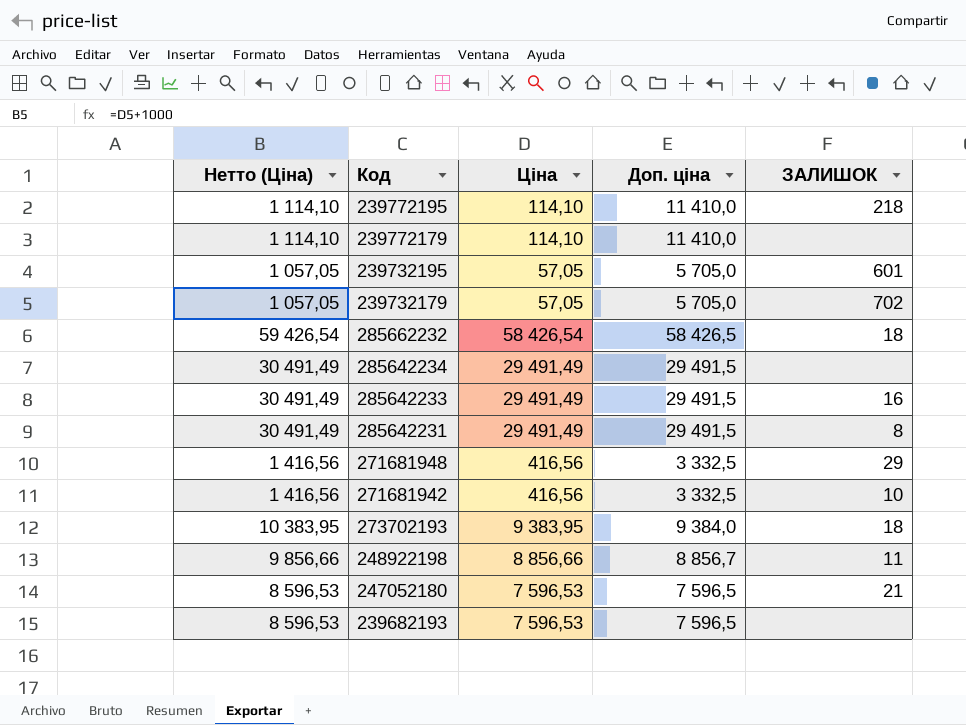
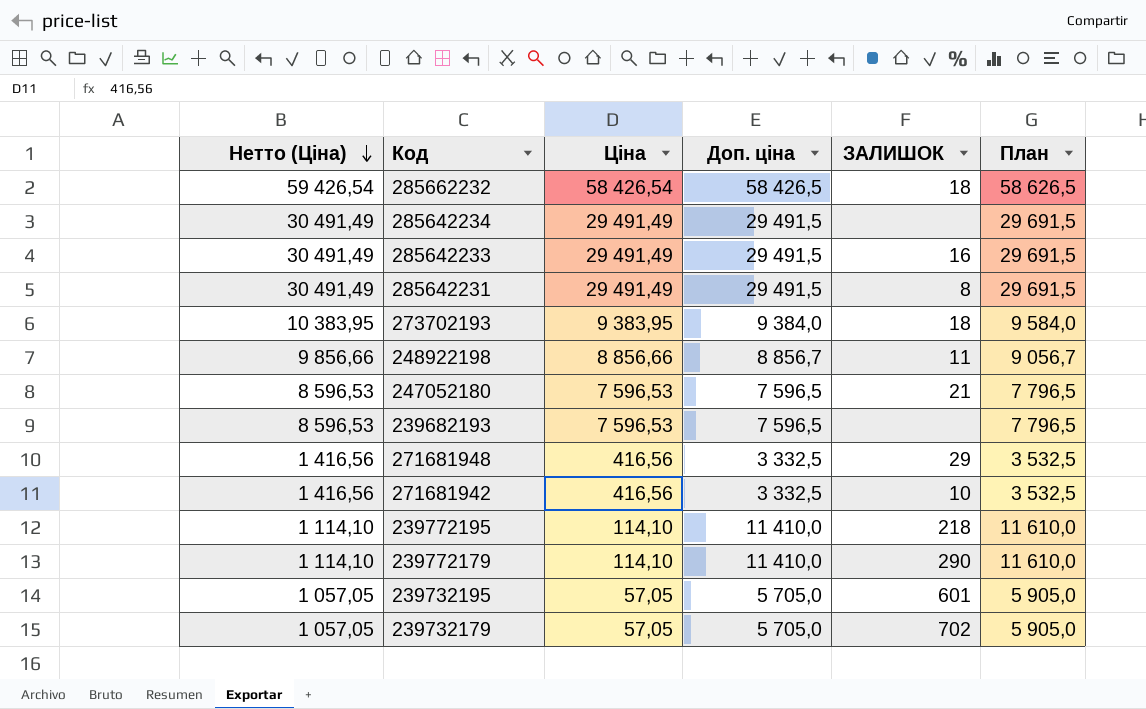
row order: none -> Нетто (Ціна) descending
column План | formula: none -> [Доп. ціна] + 200
239772179 | ЗАЛИШОК: none -> 290

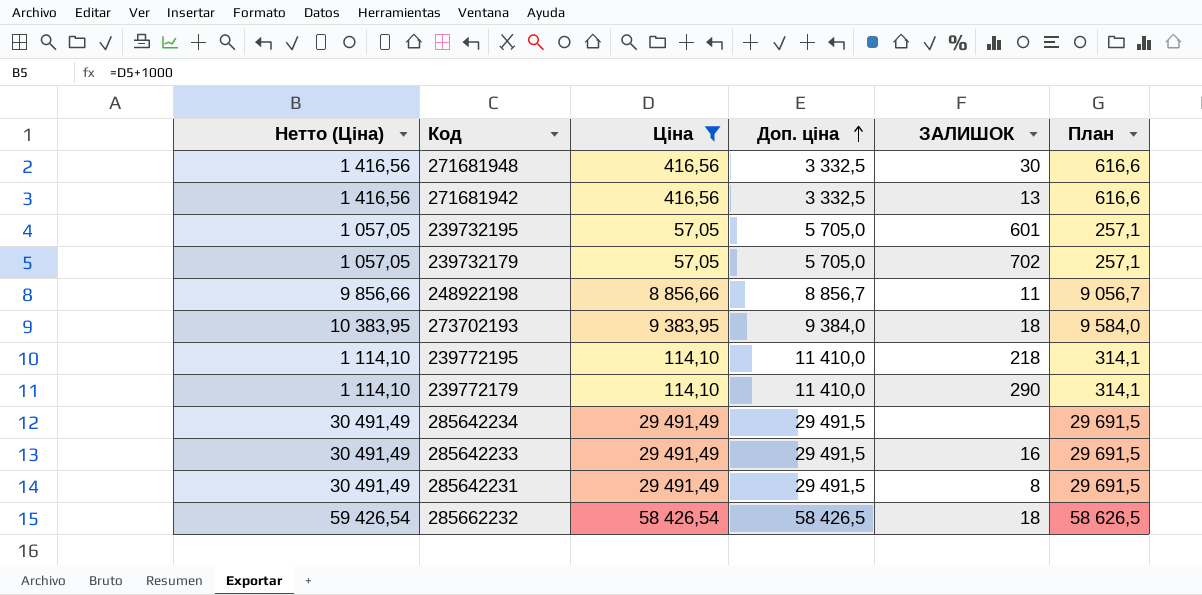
filter: none -> Ціна != 7 596,53
row order: Нетто (Ціна) descending -> Доп. ціна ascending
column План | formula: [Доп. ціна] + 200 -> [Ціна] + 200
271681948 | ЗАЛИШОК: 29 -> 30
271681942 | ЗАЛИШОК: 10 -> 13

